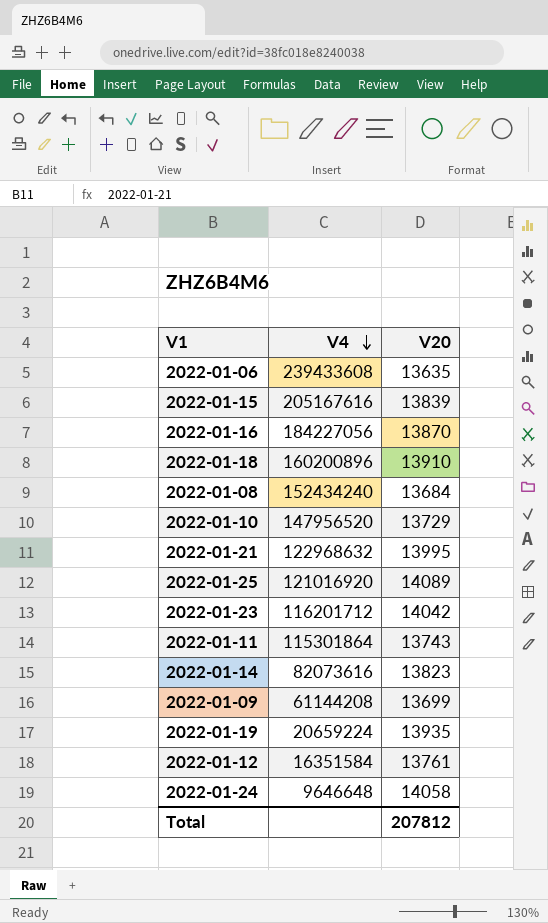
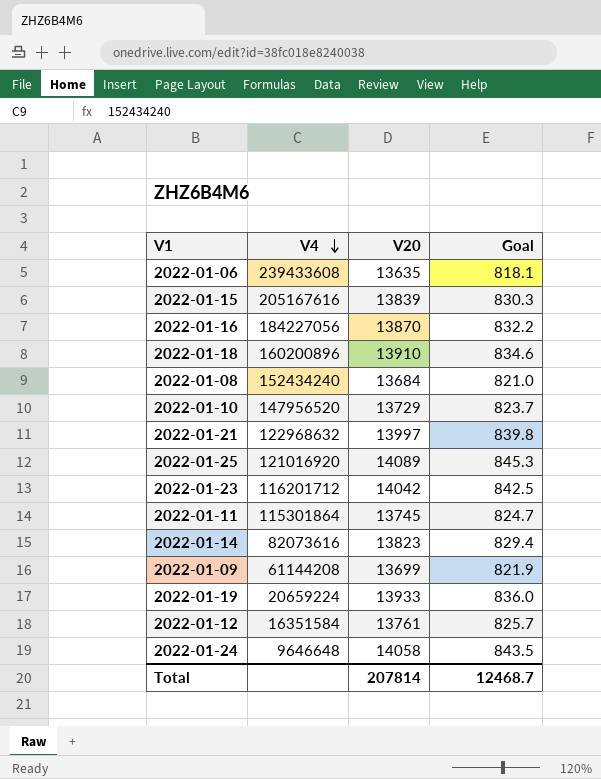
column Goal | formula: none -> [V20] * 0.06
2022-01-21 | V20: 13995 -> 13997
2022-01-11 | V20: 13743 -> 13745
2022-01-19 | V20: 13935 -> 13933
Total | V20: 207812 -> 207814

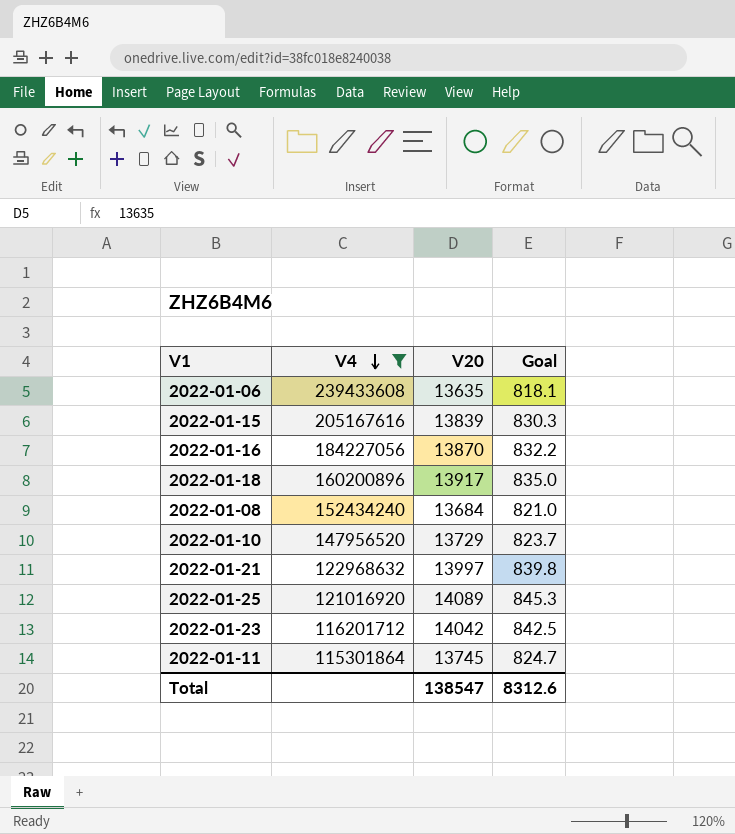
filter: none -> V4 >= 115301864
2022-01-18 | V20: 13910 -> 13917
2022-01-18 | Goal: 834.6 -> 835.0
Total | V20: 207814 -> 138547
Total | Goal: 12468.7 -> 8312.6

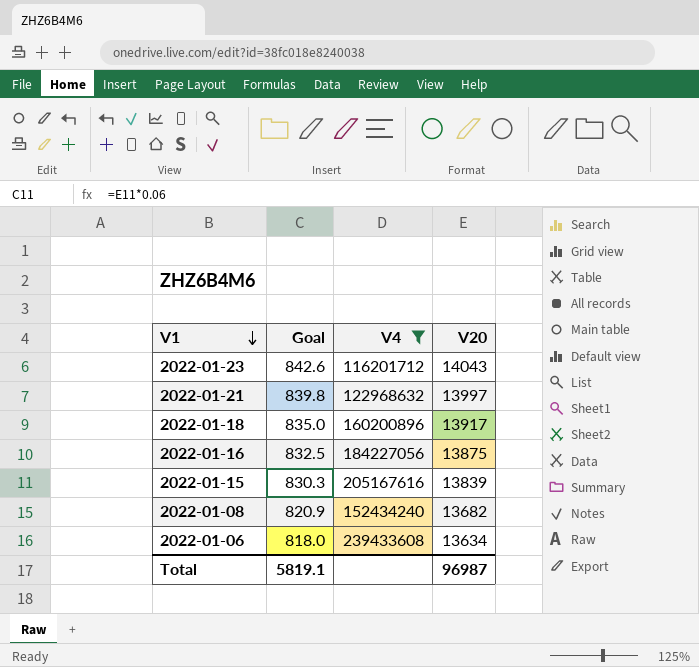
row order: V4 descending -> V1 descending
column Goal | position: 4 -> 2
row 2022-01-10: 147956520 | 13729 | 823.7 -> none
row 2022-01-25: 121016920 | 14089 | 845.3 -> none
row 2022-01-11: 115301864 | 13745 | 824.7 -> none
2022-01-23 | Goal: 842.5 -> 842.6
2022-01-23 | V20: 14042 -> 14043
2022-01-16 | Goal: 832.2 -> 832.5
2022-01-16 | V20: 13870 -> 13875
2022-01-08 | Goal: 821.0 -> 820.9
2022-01-08 | V20: 13684 -> 13682
2022-01-06 | Goal: 818.1 -> 818.0
2022-01-06 | V20: 13635 -> 13634
Total | Goal: 8312.6 -> 5819.1
Total | V20: 138547 -> 96987

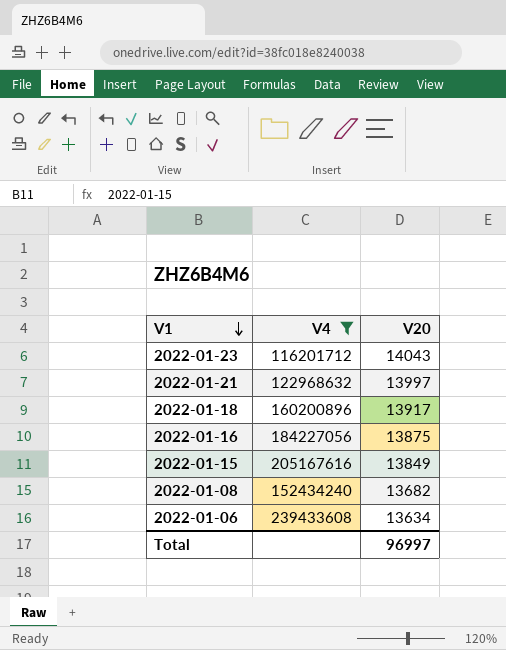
column Goal | formula: [V20] * 0.06 -> none
2022-01-15 | V20: 13839 -> 13849
Total | V20: 96987 -> 96997

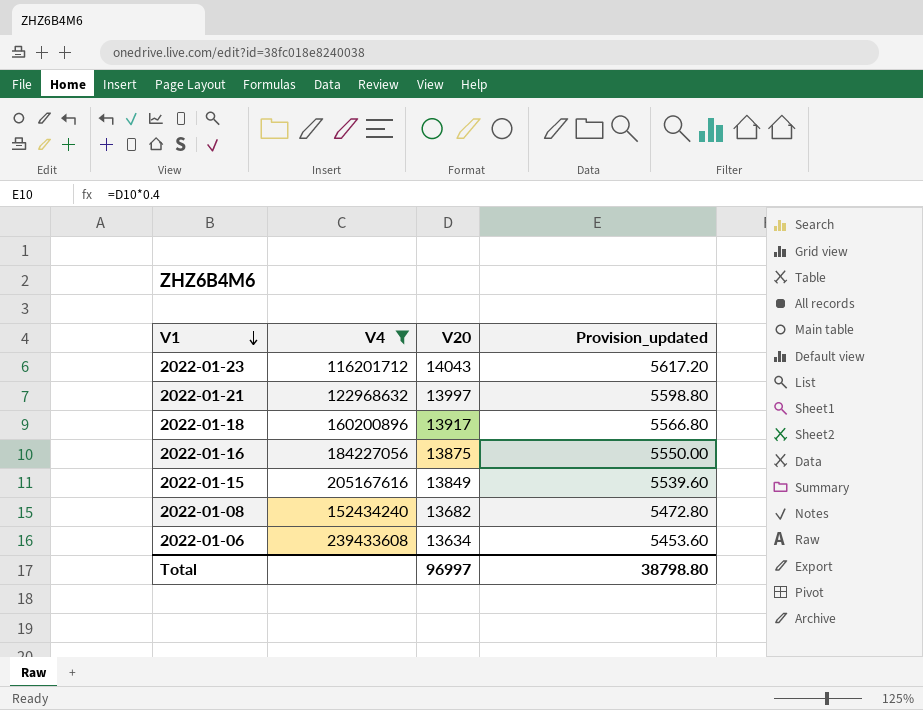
column Provision_updated | formula: none -> [V20] * 0.4

